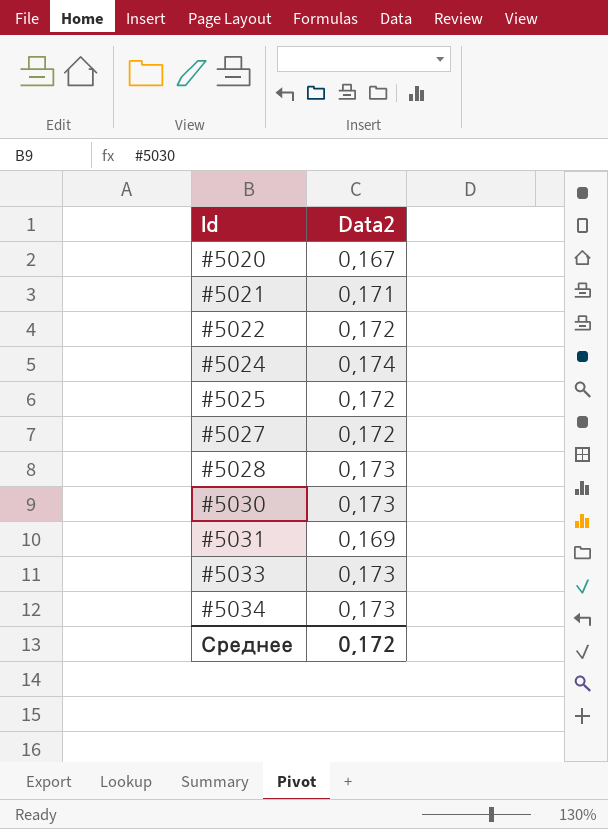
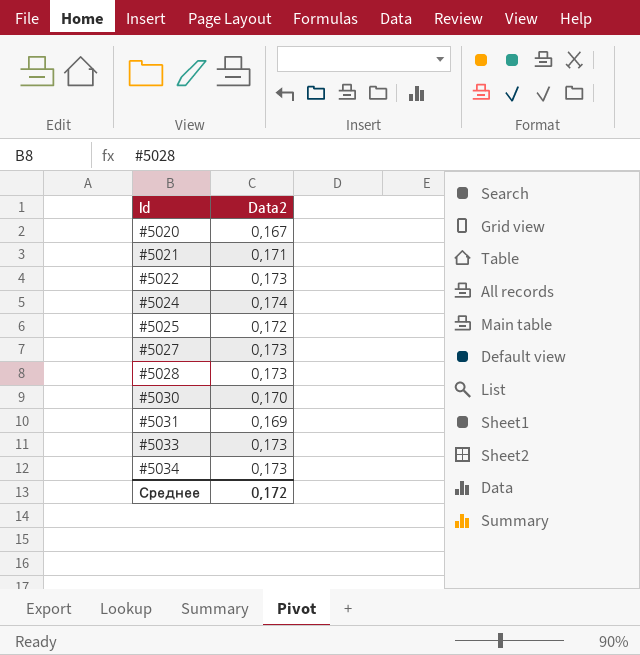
#5022 | Data2: 0,172 -> 0,173
#5027 | Data2: 0,172 -> 0,173
#5030 | Data2: 0,173 -> 0,170

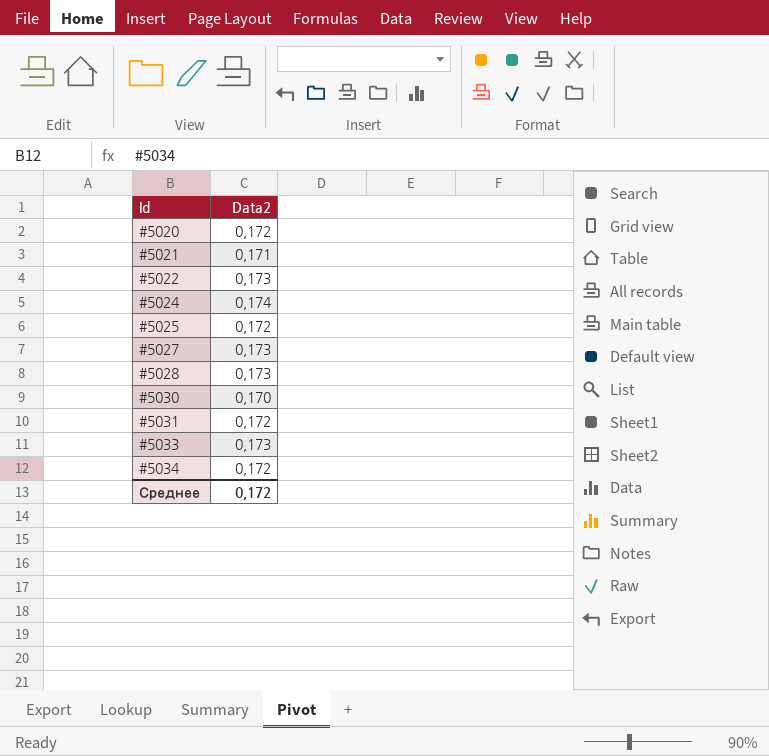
#5020 | Data2: 0,167 -> 0,172
#5031 | Data2: 0,169 -> 0,172
#5034 | Data2: 0,173 -> 0,172

